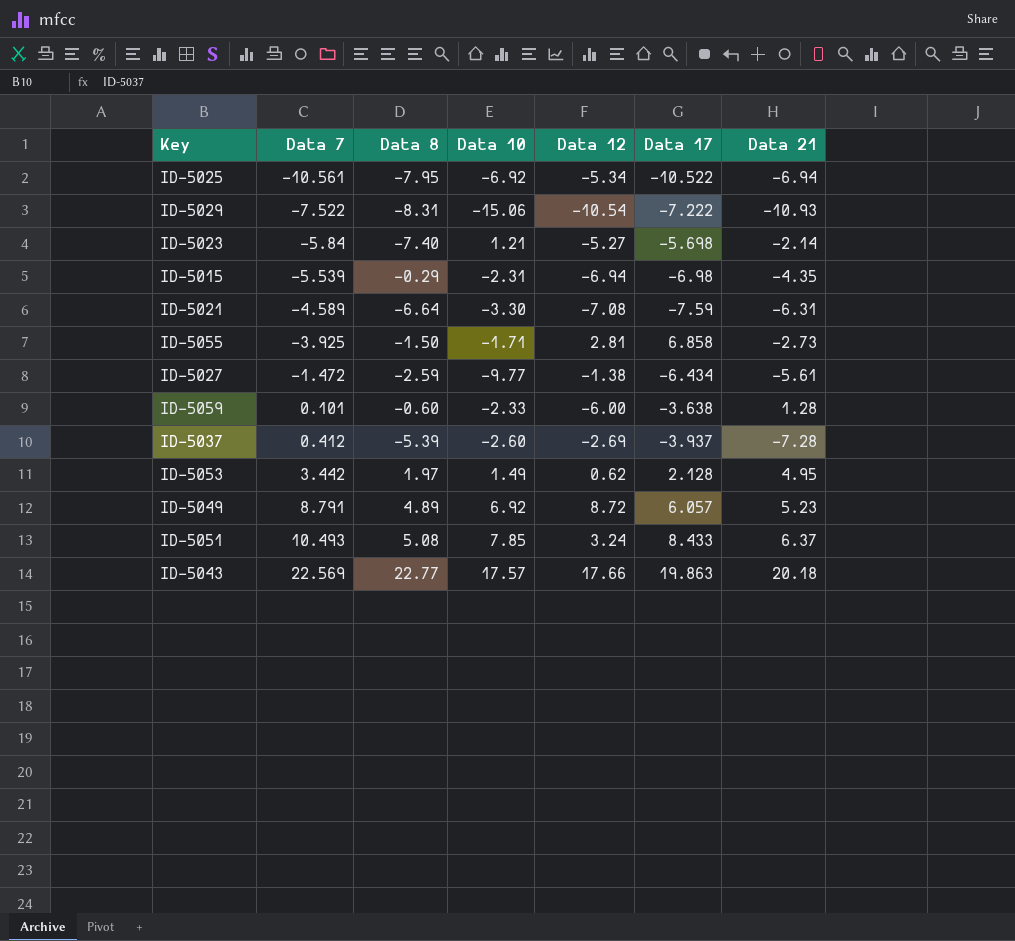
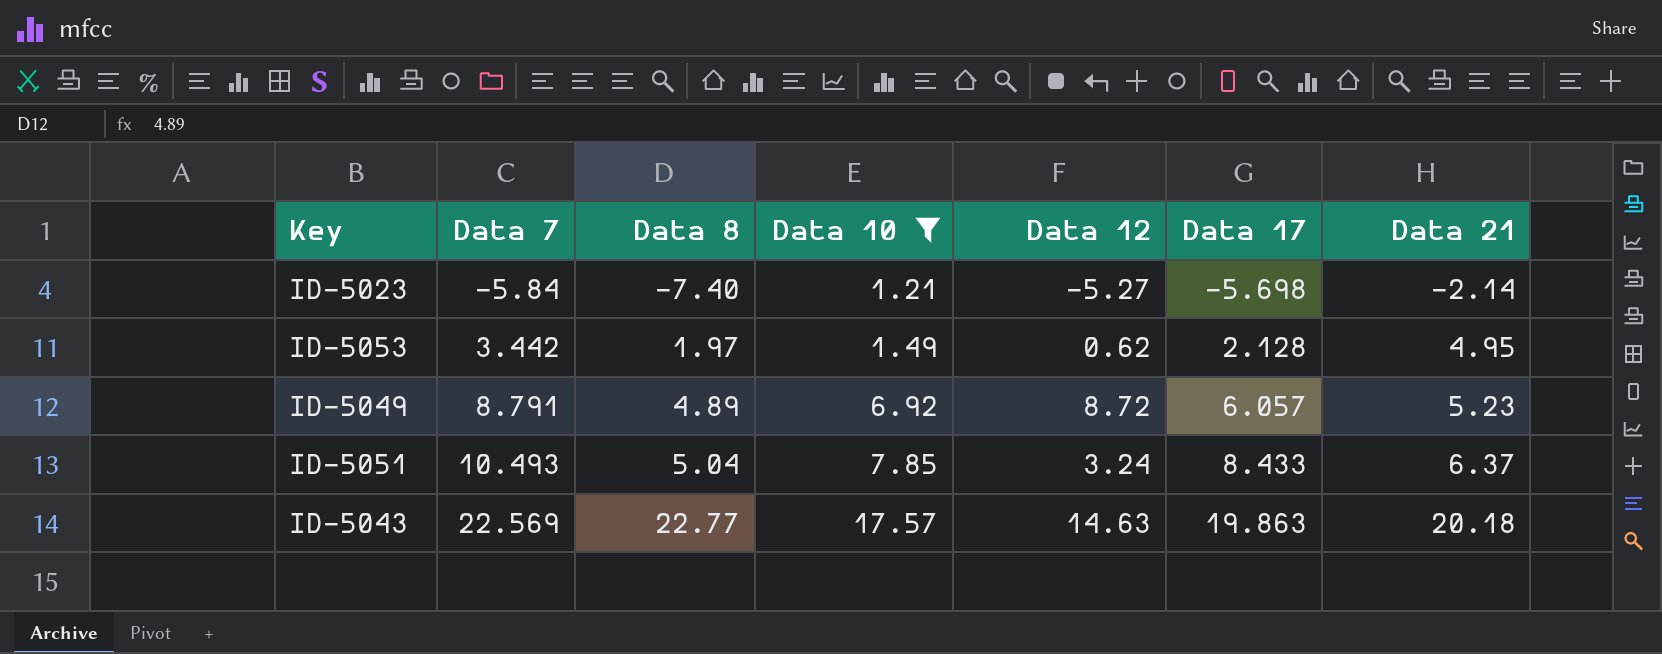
filter: none -> Data 10 >= 1.21
ID-5051 | Data 8: 5.08 -> 5.04
ID-5043 | Data 12: 17.66 -> 14.63

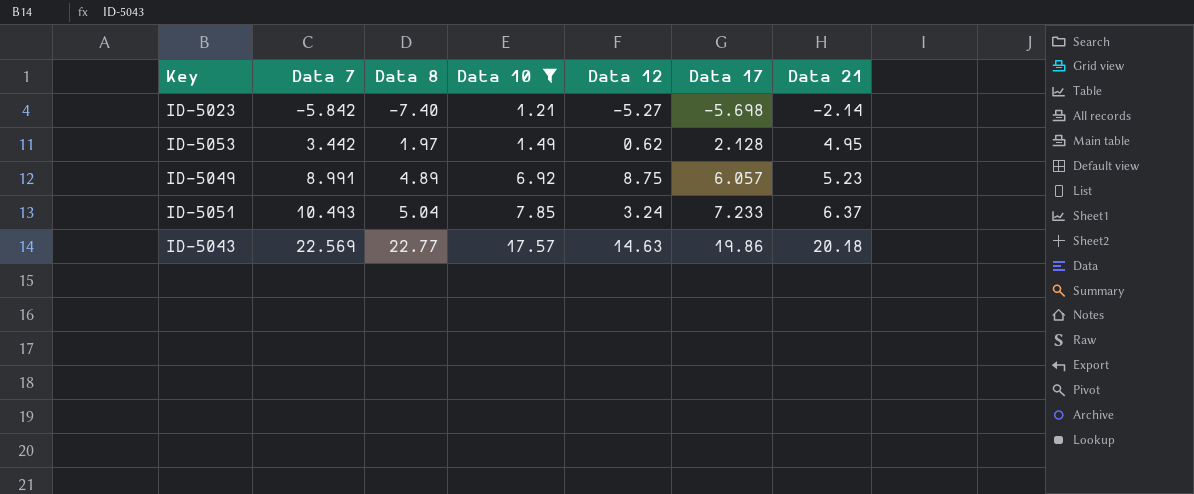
ID-5023 | Data 7: -5.84 -> -5.842
ID-5049 | Data 7: 8.791 -> 8.991
ID-5049 | Data 12: 8.72 -> 8.75
ID-5051 | Data 17: 8.433 -> 7.233
ID-5043 | Data 17: 19.863 -> 19.86

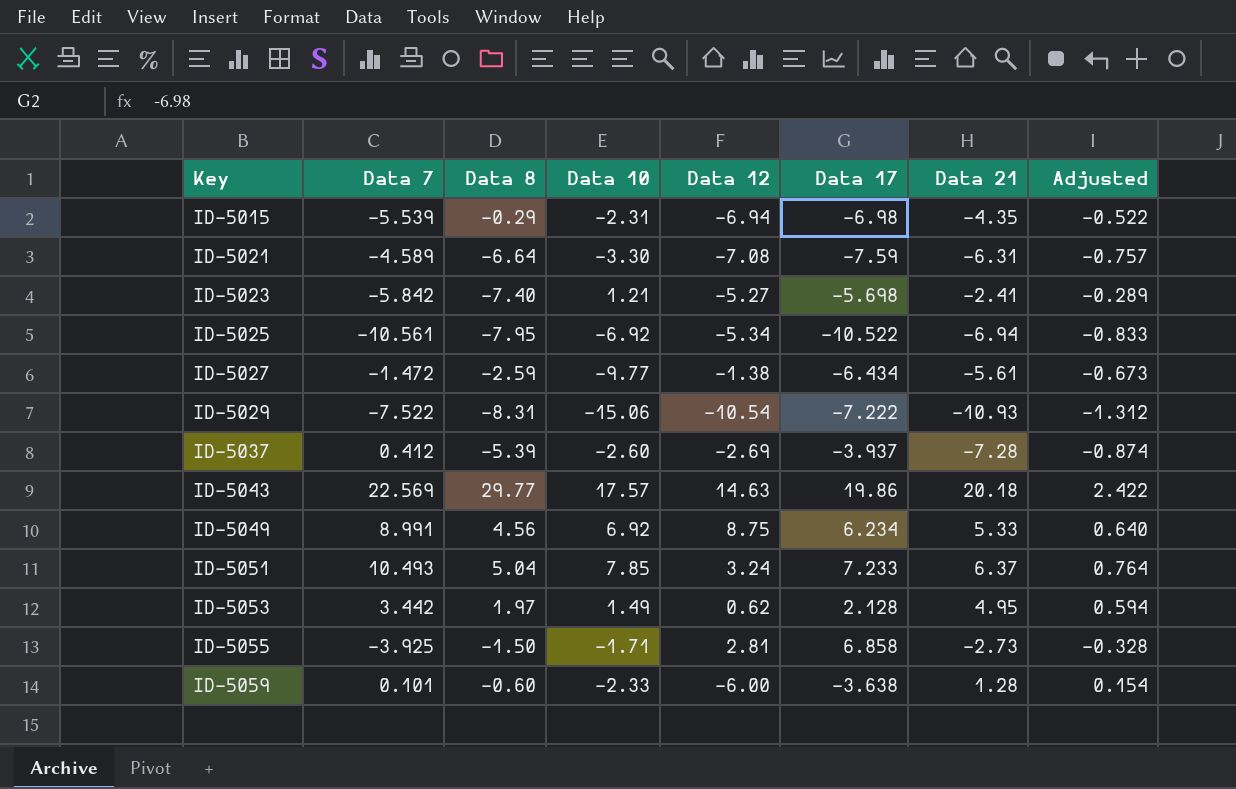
filter: Data 10 >= 1.21 -> none
row order: Data 7 ascending -> Key ascending
column Adjusted | formula: none -> [Data 21] * 0.12
ID-5023 | Data 21: -2.14 -> -2.41
ID-5043 | Data 8: 22.77 -> 29.77
ID-5049 | Data 8: 4.89 -> 4.56
ID-5049 | Data 17: 6.057 -> 6.234
ID-5049 | Data 21: 5.23 -> 5.33

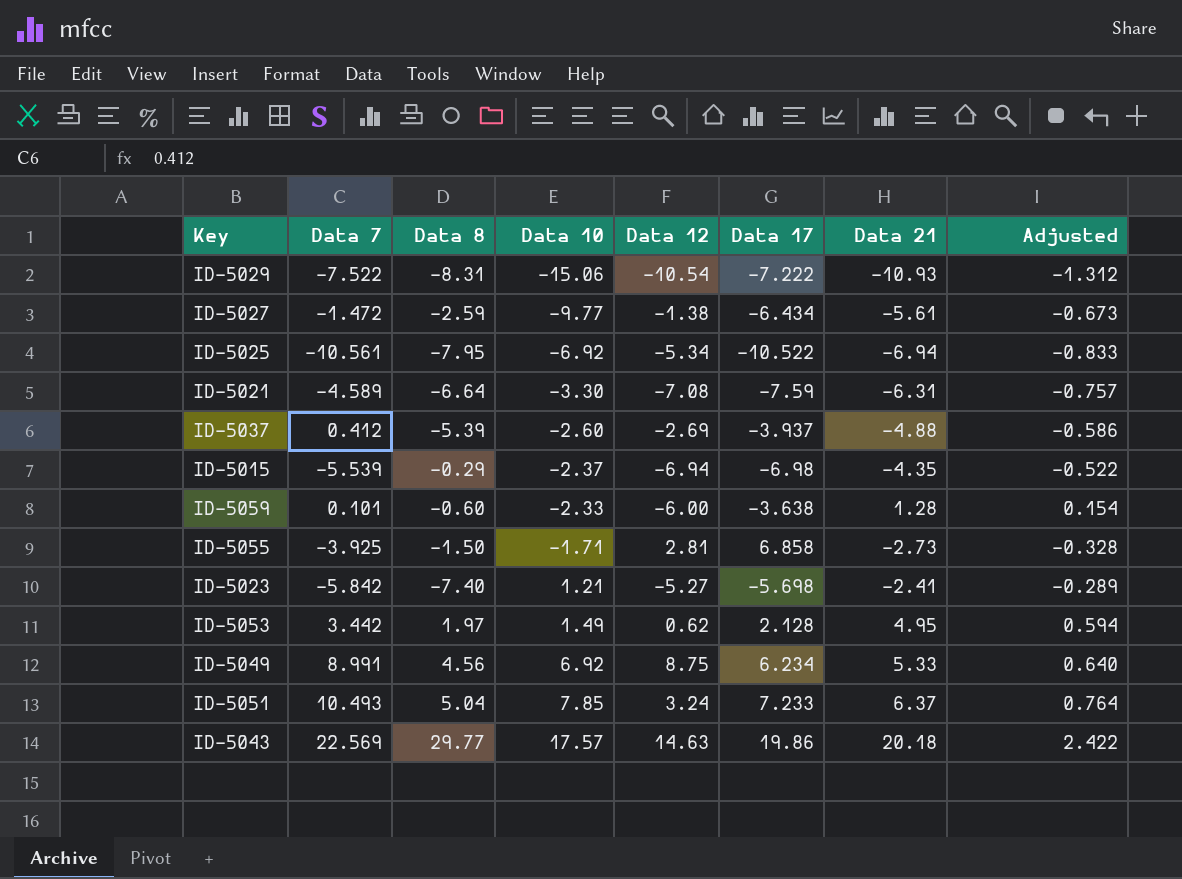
row order: Key ascending -> Data 10 ascending
ID-5037 | Data 21: -7.28 -> -4.88
ID-5037 | Adjusted: -0.874 -> -0.586
ID-5015 | Data 10: -2.31 -> -2.37

